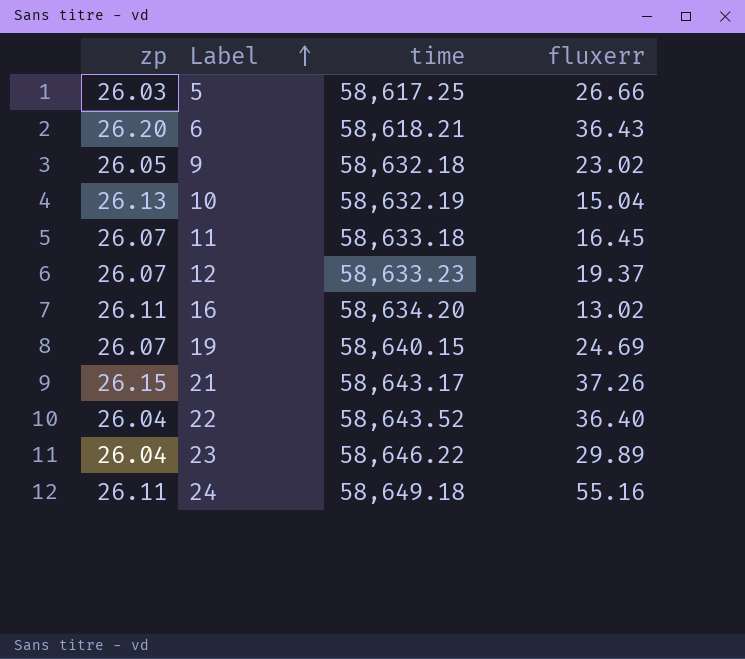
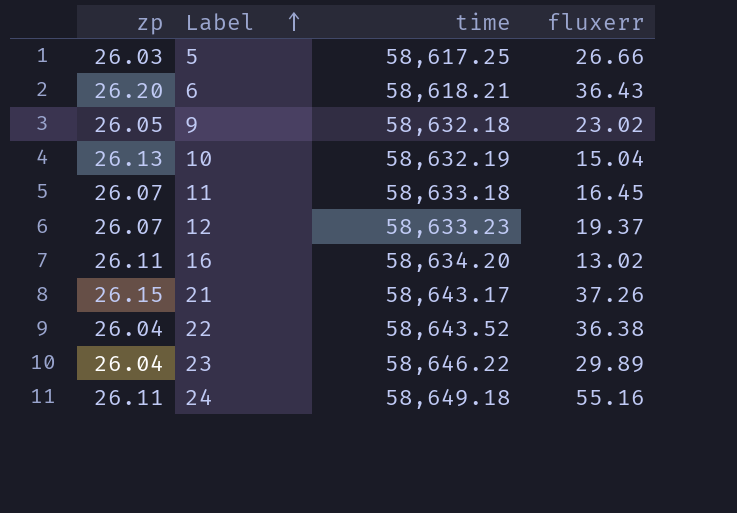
row 19: 26.07 | 58,640.15 | 24.69 -> none
22 | fluxerr: 36.40 -> 36.38

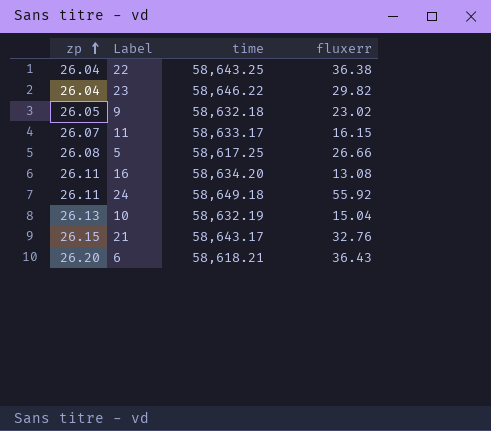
row order: Label ascending -> zp ascending
row 12: 26.07 | 58,633.23 | 19.37 -> none
22 | time: 58,643.52 -> 58,643.25
23 | fluxerr: 29.89 -> 29.82
11 | time: 58,633.18 -> 58,633.17
11 | fluxerr: 16.45 -> 16.15
5 | zp: 26.03 -> 26.08
16 | fluxerr: 13.02 -> 13.08
24 | fluxerr: 55.16 -> 55.92
21 | fluxerr: 37.26 -> 32.76

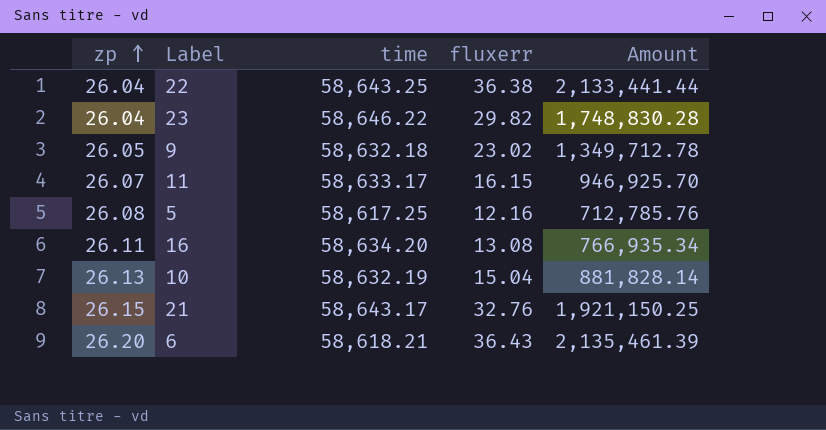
column Amount | formula: none -> [time] * [fluxerr]
row 24: 26.11 | 58,649.18 | 55.92 -> none
5 | fluxerr: 26.66 -> 12.16

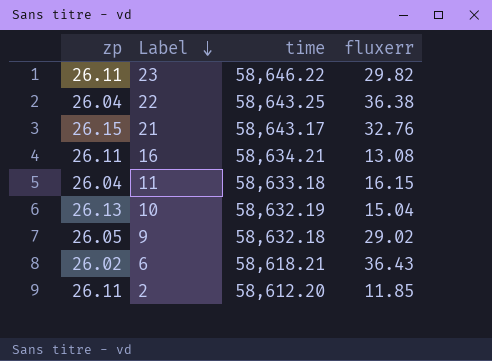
row order: zp ascending -> Label descending
column Amount | formula: [time] * [fluxerr] -> none
row 5: 26.08 | 58,617.25 | 12.16 | 712,785.76 -> none
23 | zp: 26.04 -> 26.11
16 | time: 58,634.20 -> 58,634.21
11 | zp: 26.07 -> 26.04
11 | time: 58,633.17 -> 58,633.18
9 | fluxerr: 23.02 -> 29.02
6 | zp: 26.20 -> 26.02
row 2: none -> 26.11 | 58,612.20 | 11.85

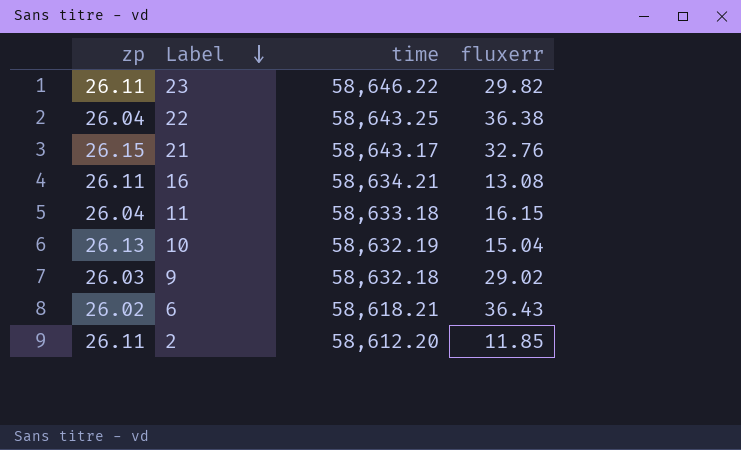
9 | zp: 26.05 -> 26.03

